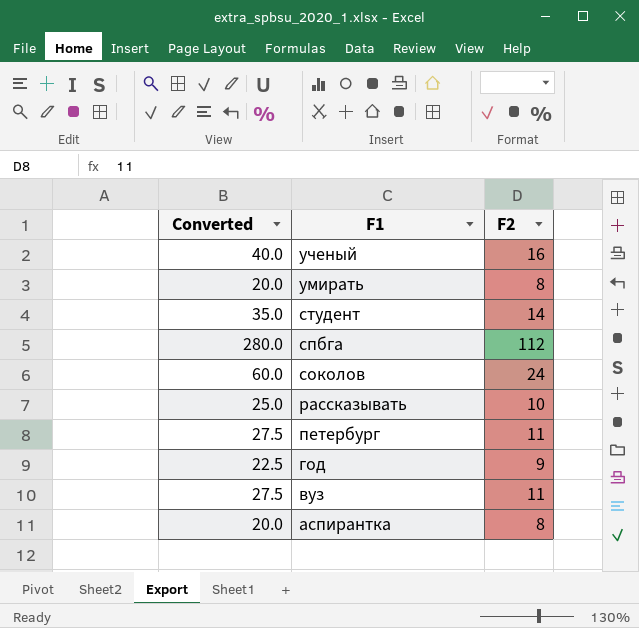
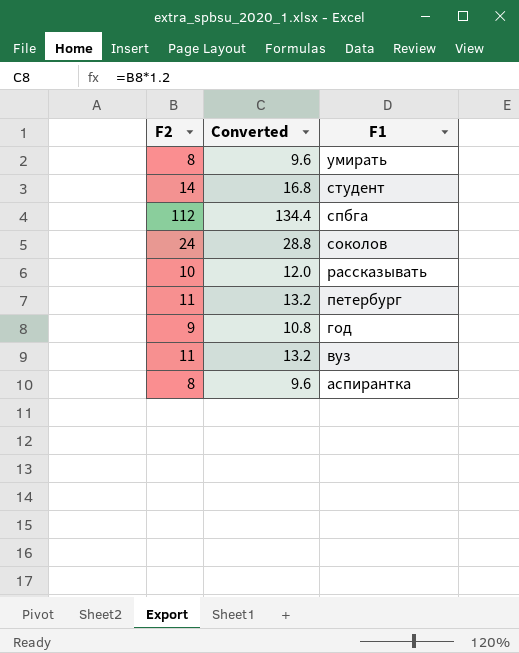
column F2 | position: 3 -> 1
column Converted | formula: [F2] * 2.5 -> [F2] * 1.2
row ученый: 40.0 | 16 -> none

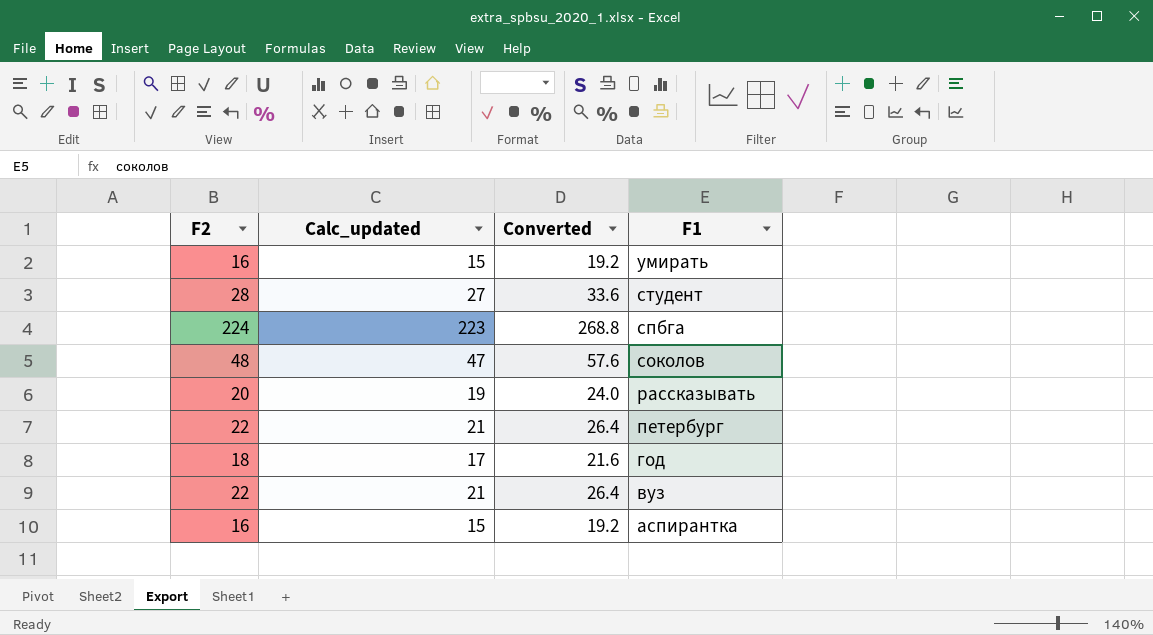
column Calc_updated | formula: none -> [F2] - 1
умирать | F2: 8 -> 16
умирать | Converted: 9.6 -> 19.2
студент | F2: 14 -> 28
студент | Converted: 16.8 -> 33.6
спбга | F2: 112 -> 224
спбга | Converted: 134.4 -> 268.8
соколов | F2: 24 -> 48
соколов | Converted: 28.8 -> 57.6
рассказывать | F2: 10 -> 20
рассказывать | Converted: 12.0 -> 24.0
петербург | F2: 11 -> 22
петербург | Converted: 13.2 -> 26.4
год | F2: 9 -> 18
год | Converted: 10.8 -> 21.6
вуз | F2: 11 -> 22
вуз | Converted: 13.2 -> 26.4
аспирантка | F2: 8 -> 16
аспирантка | Converted: 9.6 -> 19.2

